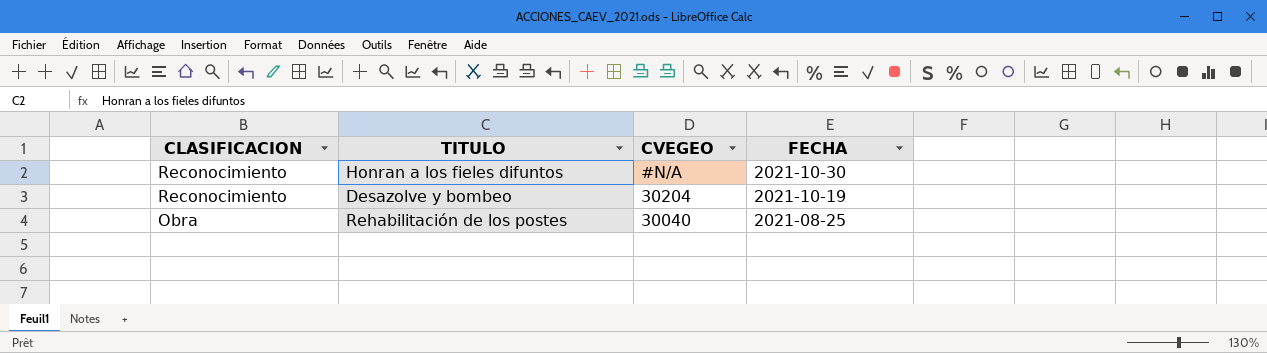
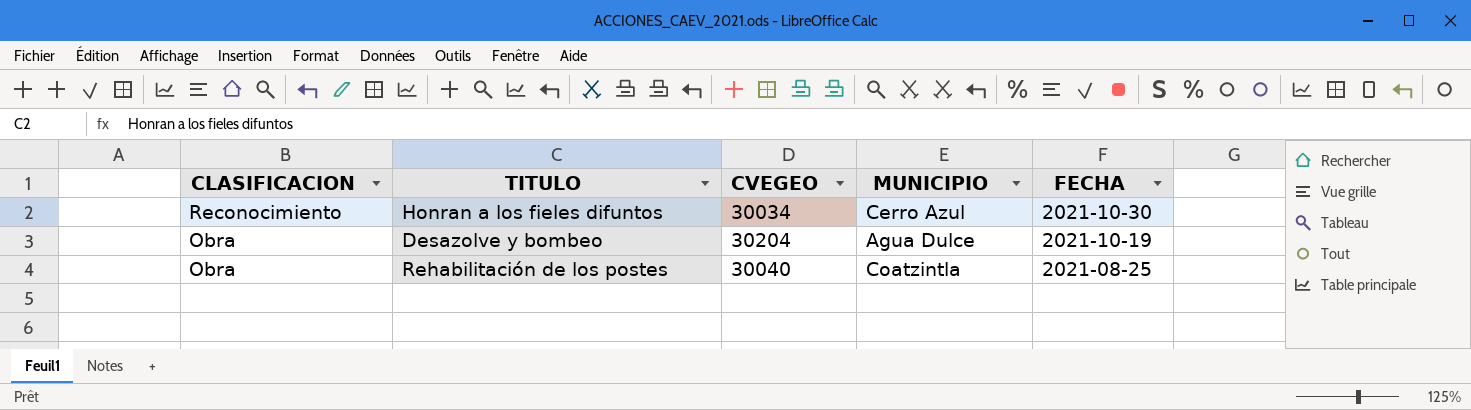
column MUNICIPIO | position: none -> 4
Honran a los fieles difuntos | CVEGEO: #N/A -> 30034
Desazolve y bombeo | CLASIFICACION: Reconocimiento -> Obra

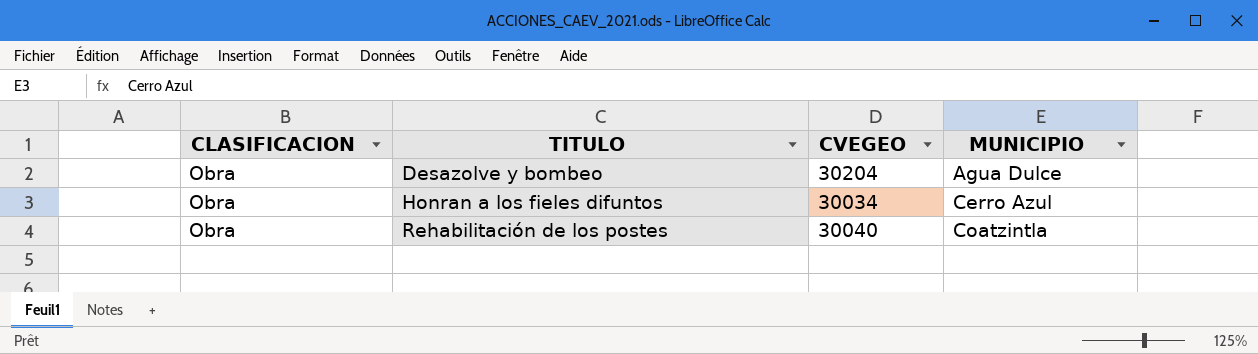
row order: CLASIFICACION descending -> TITULO ascending
column FECHA | position: 5 -> none
Honran a los fieles difuntos | CLASIFICACION: Reconocimiento -> Obra

